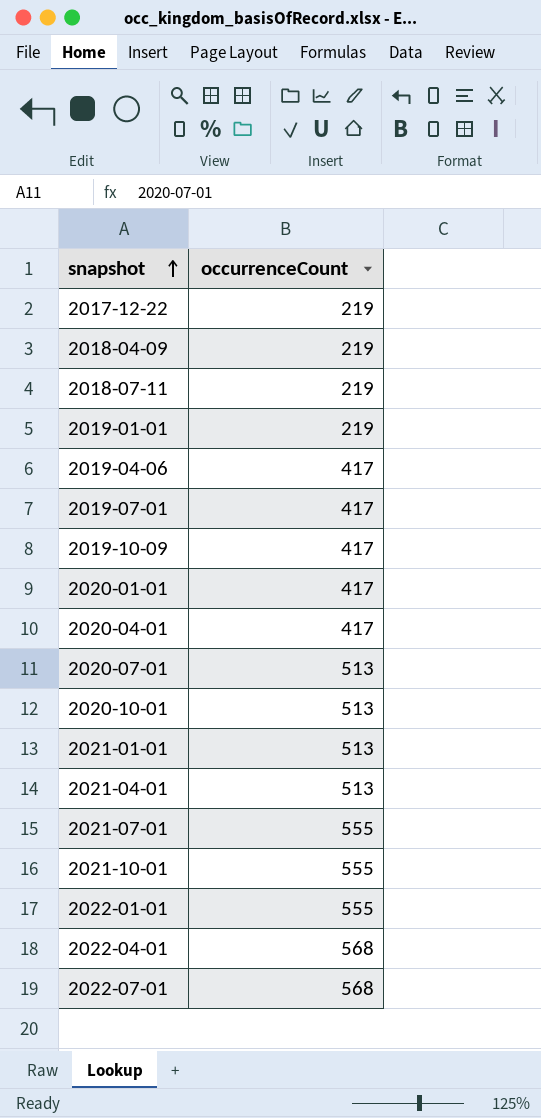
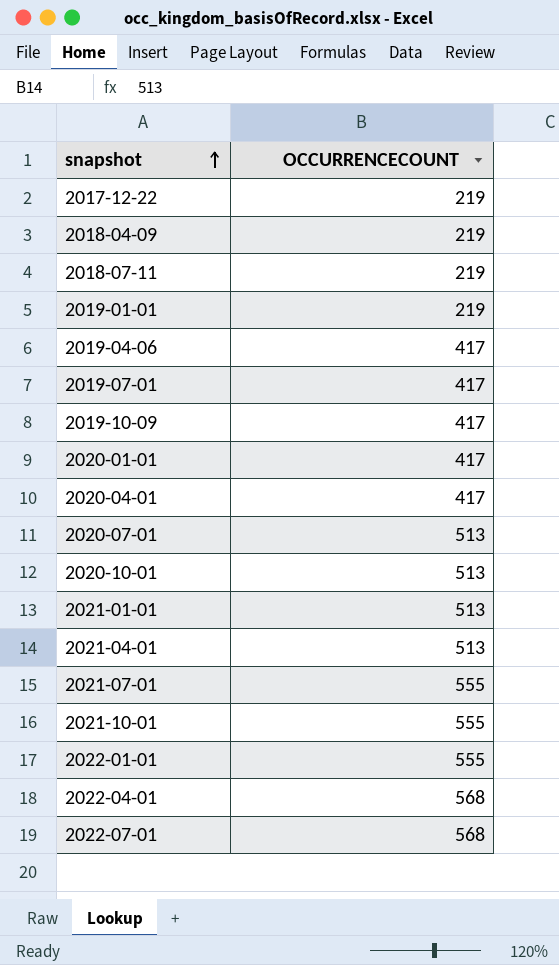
column name: occurrenceCount -> OCCURRENCECOUNT

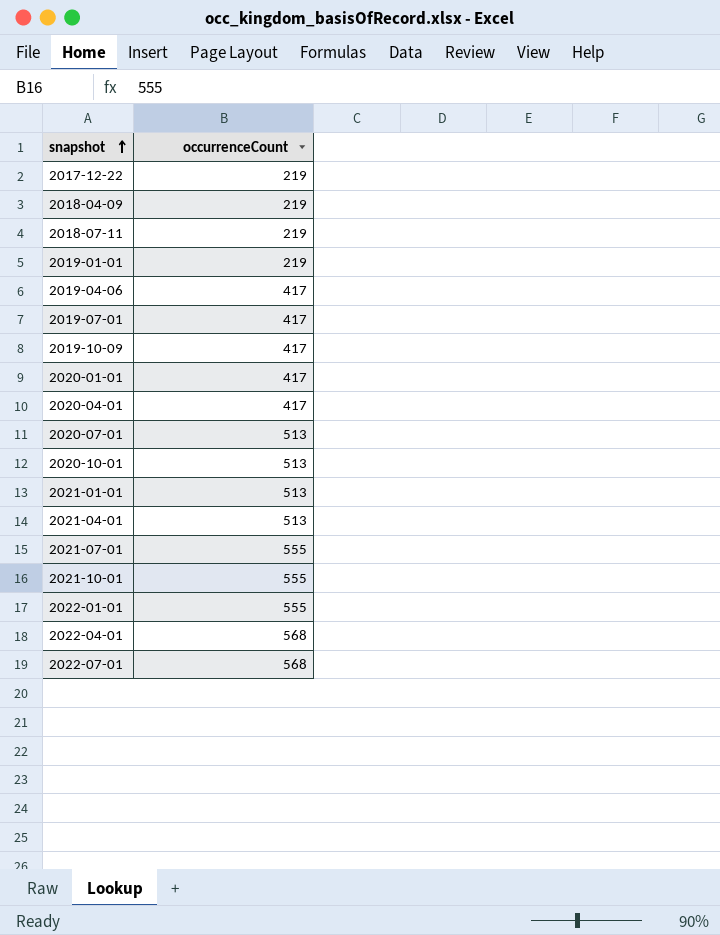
column name: OCCURRENCECOUNT -> occurrenceCount

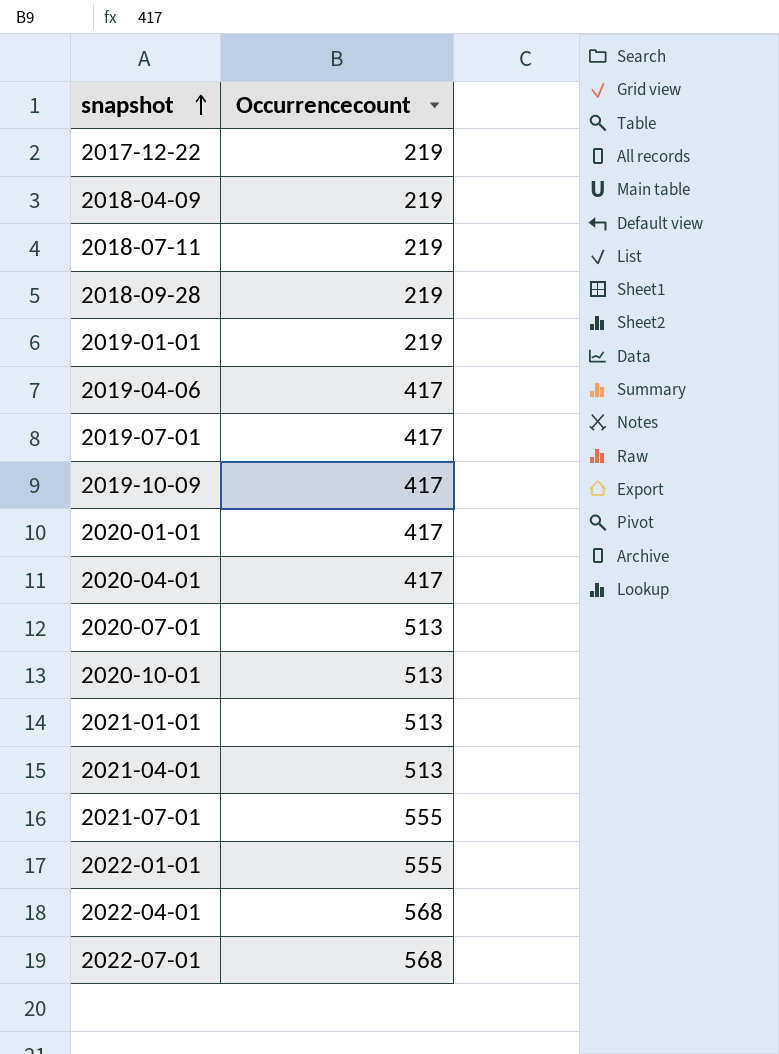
column name: occurrenceCount -> Occurrencecount
row 2021-10-01: 555 -> none
row 2018-09-28: none -> 219

